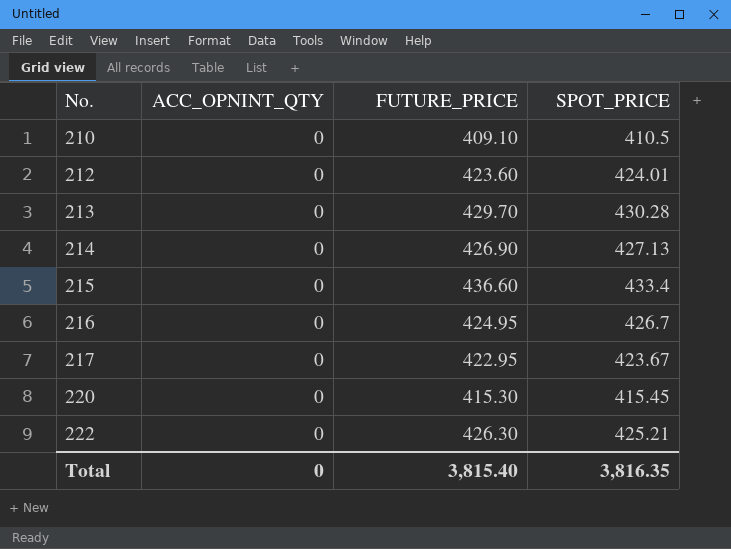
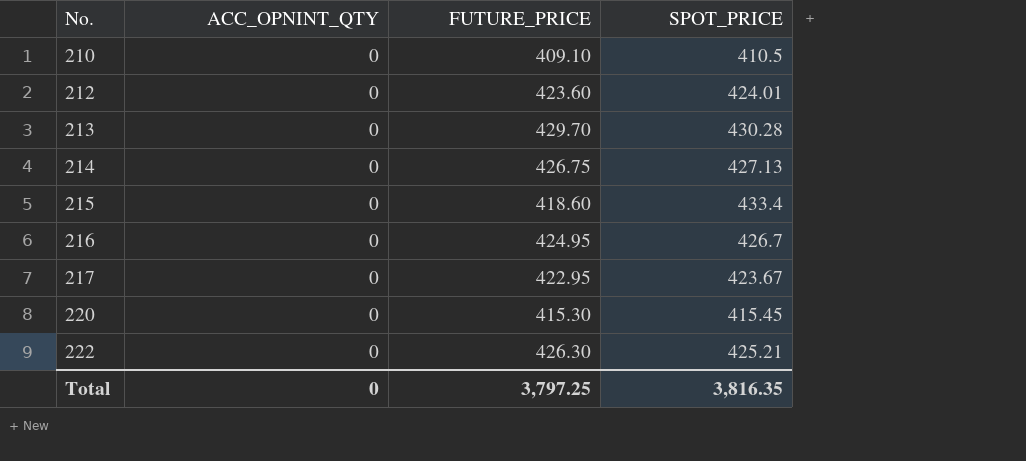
214 | FUTURE_PRICE: 426.90 -> 426.75
215 | FUTURE_PRICE: 436.60 -> 418.60
Total | FUTURE_PRICE: 3,815.40 -> 3,797.25

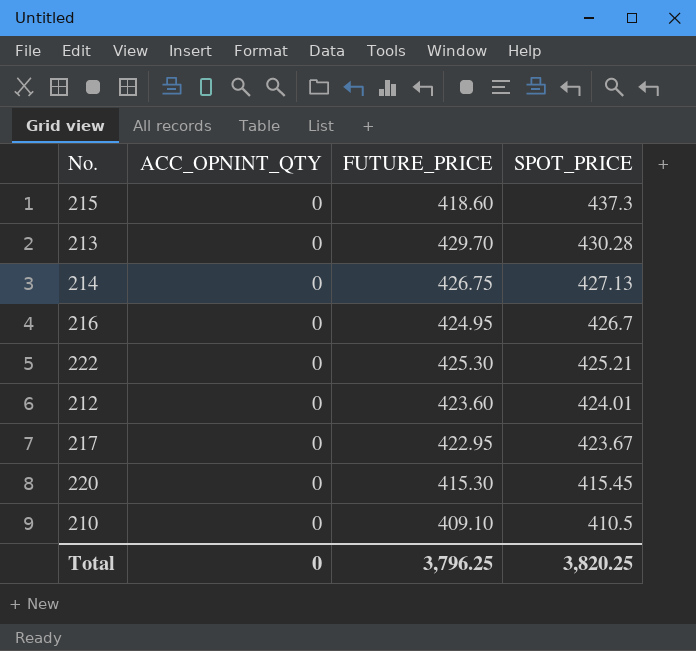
row order: No. ascending -> SPOT_PRICE descending
215 | SPOT_PRICE: 433.4 -> 437.3
222 | FUTURE_PRICE: 426.30 -> 425.30
Total | FUTURE_PRICE: 3,797.25 -> 3,796.25
Total | SPOT_PRICE: 3,816.35 -> 3,820.25

